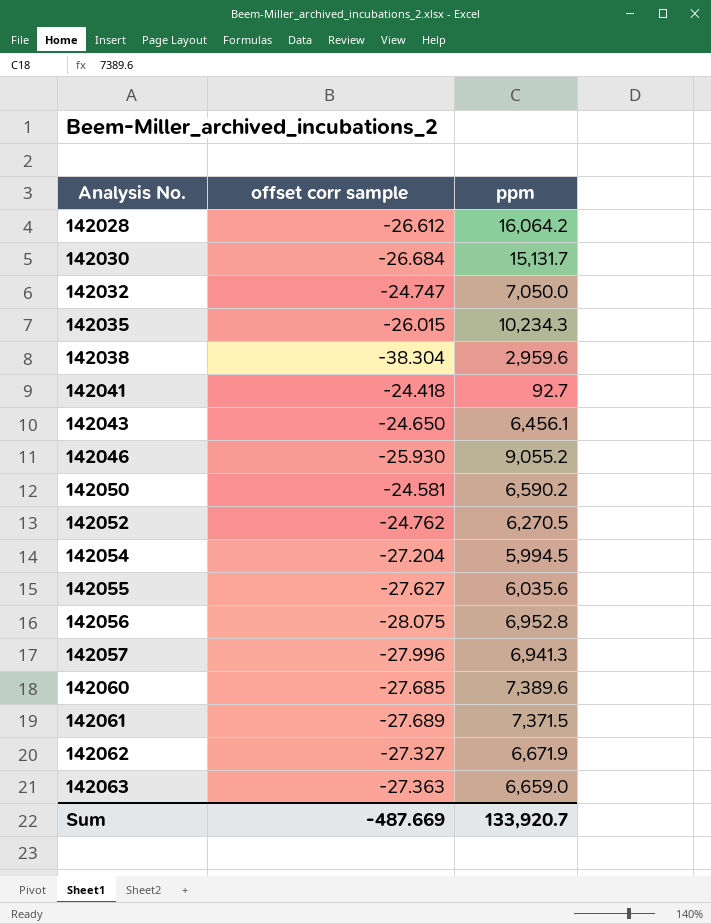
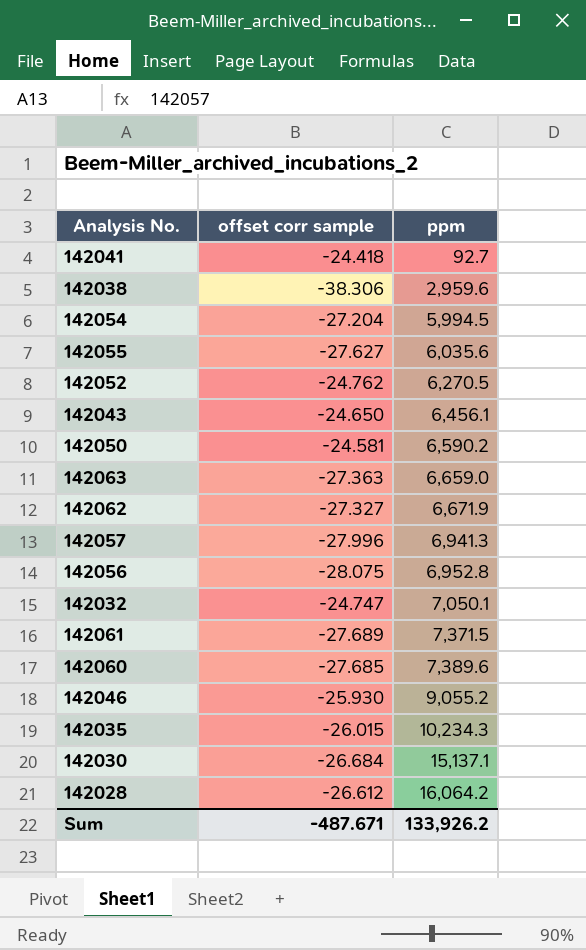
row order: Analysis No. ascending -> ppm ascending
142038 | offset corr sample: -38.304 -> -38.306
142032 | ppm: 7,050.0 -> 7,050.1
142030 | ppm: 15,131.7 -> 15,137.1
Sum | offset corr sample: -487.669 -> -487.671
Sum | ppm: 133,920.7 -> 133,926.2

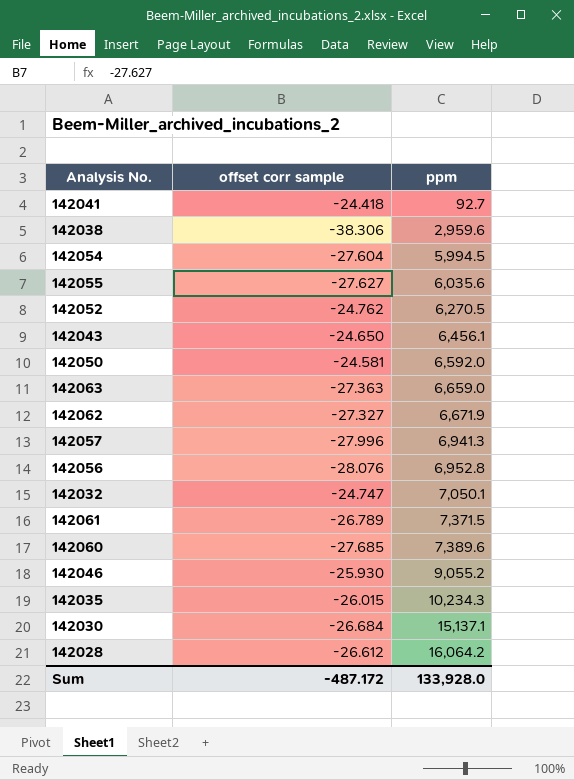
142054 | offset corr sample: -27.204 -> -27.604
142050 | ppm: 6,590.2 -> 6,592.0
142056 | offset corr sample: -28.075 -> -28.076
142061 | offset corr sample: -27.689 -> -26.789
Sum | offset corr sample: -487.671 -> -487.172
Sum | ppm: 133,926.2 -> 133,928.0

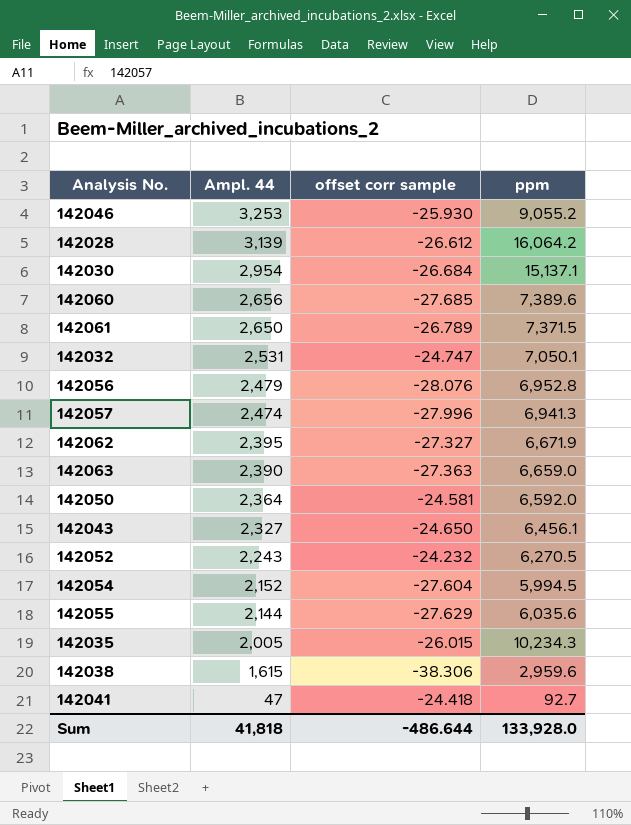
row order: ppm ascending -> Ampl. 44 descending
column Ampl. 44 | position: none -> 2
142052 | offset corr sample: -24.762 -> -24.232
142055 | offset corr sample: -27.627 -> -27.629
Sum | offset corr sample: -487.172 -> -486.644

